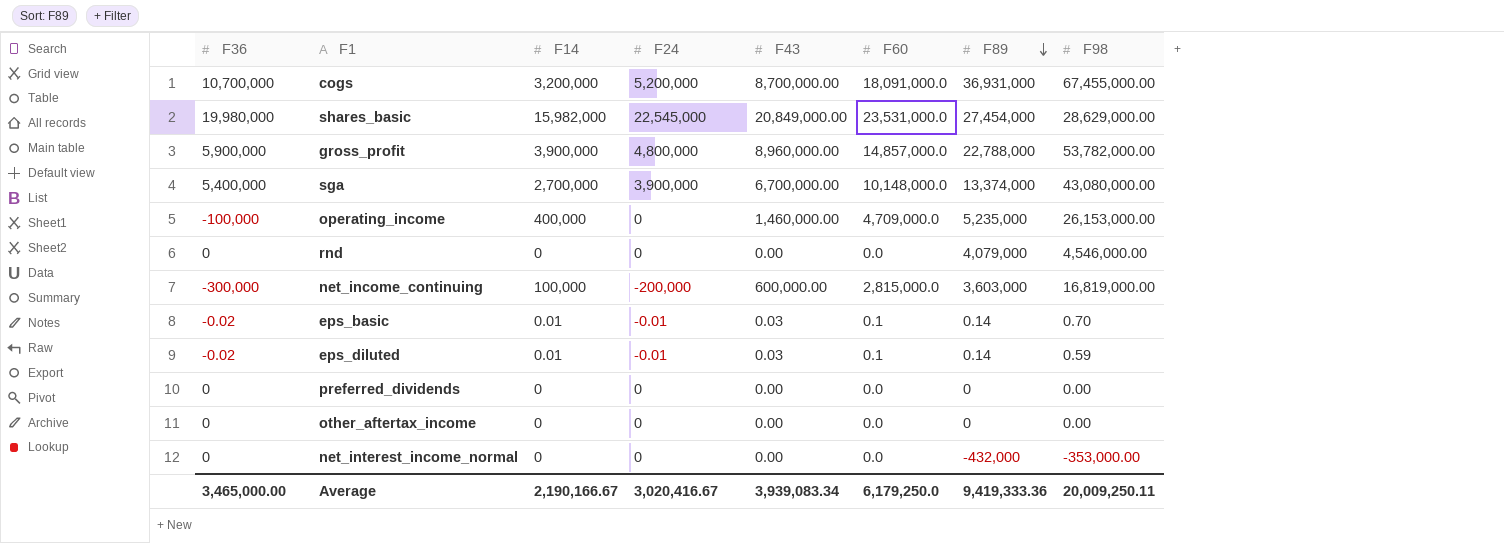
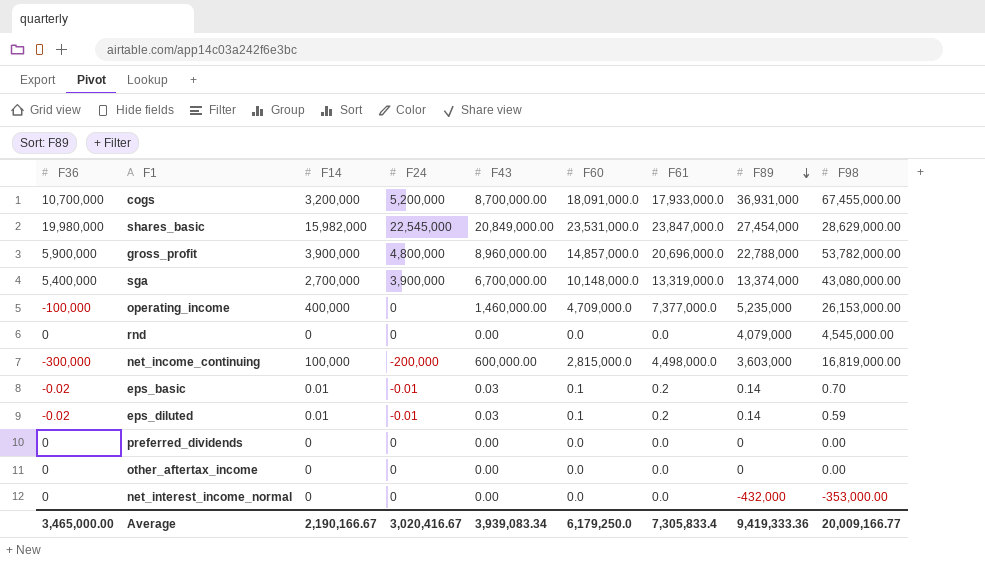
column F61 | position: none -> 7
rnd | F98: 4,546,000.00 -> 4,545,000.00
Average | F98: 20,009,250.11 -> 20,009,166.77

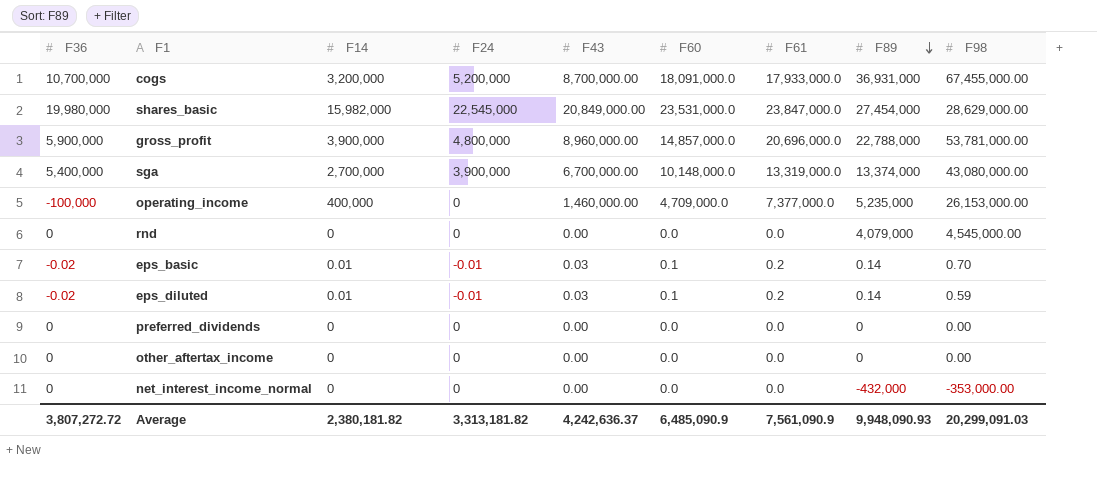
row net_income_continuing: -300,000 | 100,000 | -200,000 | 600,000.00 | 2,815,000.0 | 4,498,000.0 | 3,603,000 | 16,819,000.00 -> none
gross_profit | F98: 53,782,000.00 -> 53,781,000.00
Average | F36: 3,465,000.00 -> 3,807,272.72
Average | F14: 2,190,166.67 -> 2,380,181.82
Average | F24: 3,020,416.67 -> 3,313,181.82
Average | F43: 3,939,083.34 -> 4,242,636.37
Average | F60: 6,179,250.0 -> 6,485,090.9
Average | F61: 7,305,833.4 -> 7,561,090.9
Average | F89: 9,419,333.36 -> 9,948,090.93
Average | F98: 20,009,166.77 -> 20,299,091.03

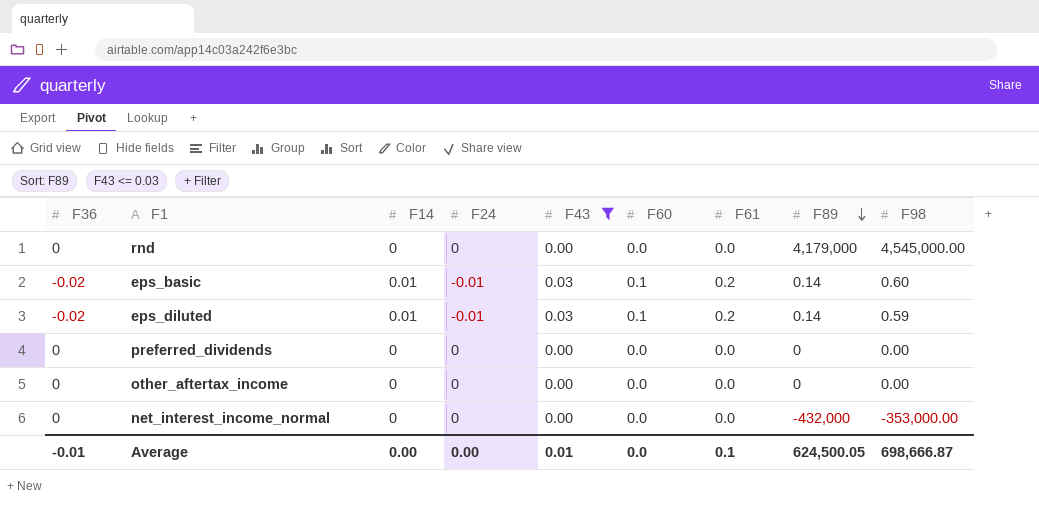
filter: none -> F43 <= 0.03
rnd | F89: 4,079,000 -> 4,179,000
eps_basic | F98: 0.70 -> 0.60
Average | F36: 3,807,272.72 -> -0.01
Average | F14: 2,380,181.82 -> 0.00
Average | F24: 3,313,181.82 -> 0.00
Average | F43: 4,242,636.37 -> 0.01
Average | F60: 6,485,090.9 -> 0.0
Average | F61: 7,561,090.9 -> 0.1
Average | F89: 9,948,090.93 -> 624,500.05
Average | F98: 20,299,091.03 -> 698,666.87

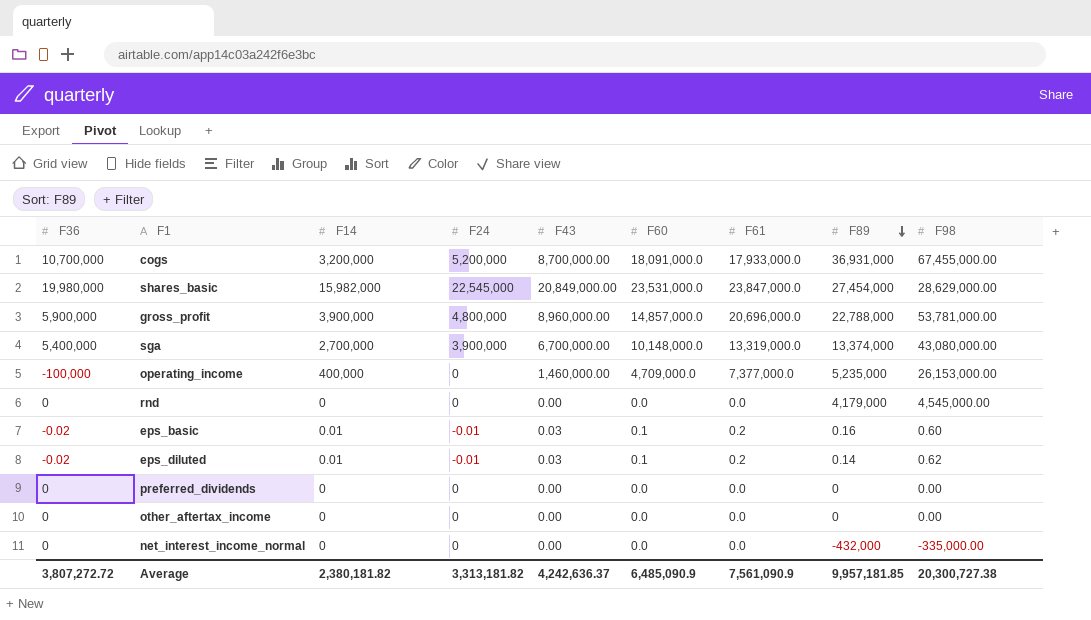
filter: F43 <= 0.03 -> none
eps_basic | F89: 0.14 -> 0.16
eps_diluted | F98: 0.59 -> 0.62
net_interest_income_normal | F98: -353,000.00 -> -335,000.00
Average | F36: -0.01 -> 3,807,272.72
Average | F14: 0.00 -> 2,380,181.82
Average | F24: 0.00 -> 3,313,181.82
Average | F43: 0.01 -> 4,242,636.37
Average | F60: 0.0 -> 6,485,090.9
Average | F61: 0.1 -> 7,561,090.9
Average | F89: 624,500.05 -> 9,957,181.85
Average | F98: 698,666.87 -> 20,300,727.38

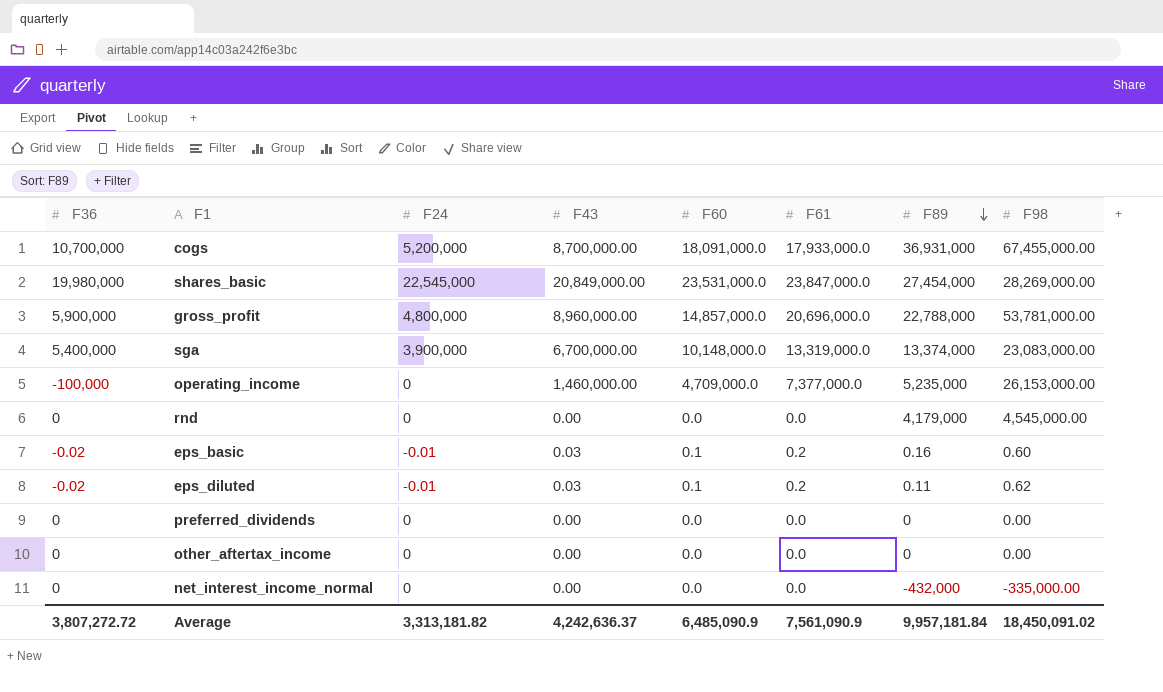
column F14 | position: 3 -> none
shares_basic | F98: 28,629,000.00 -> 28,269,000.00
sga | F98: 43,080,000.00 -> 23,083,000.00
eps_diluted | F89: 0.14 -> 0.11
Average | F89: 9,957,181.85 -> 9,957,181.84
Average | F98: 20,300,727.38 -> 18,450,091.02

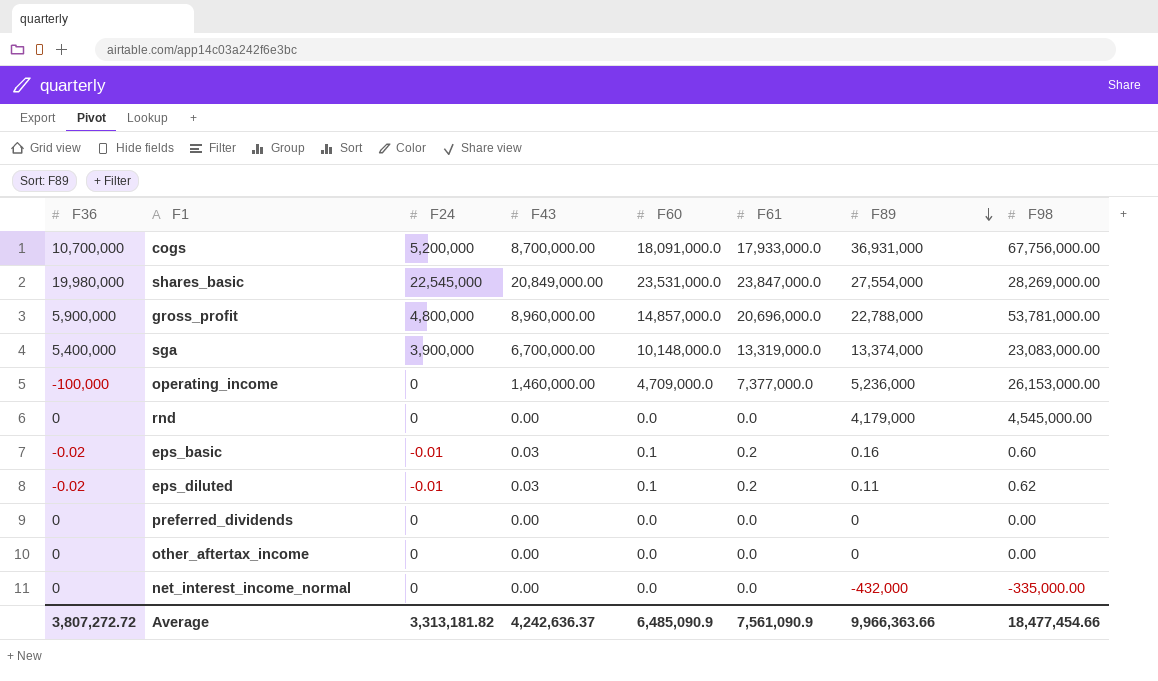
cogs | F98: 67,455,000.00 -> 67,756,000.00
shares_basic | F89: 27,454,000 -> 27,554,000
operating_income | F89: 5,235,000 -> 5,236,000
Average | F89: 9,957,181.84 -> 9,966,363.66
Average | F98: 18,450,091.02 -> 18,477,454.66

